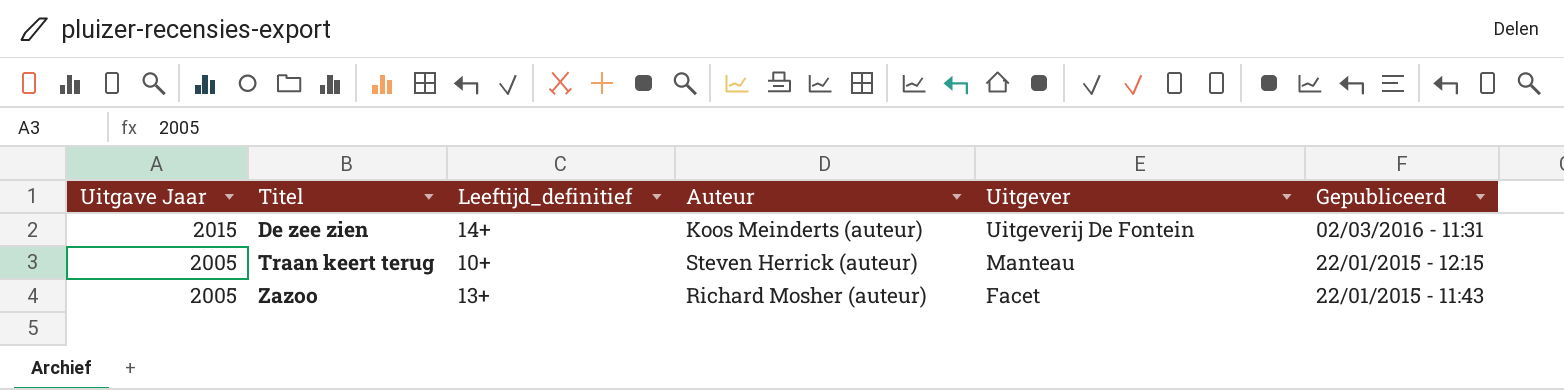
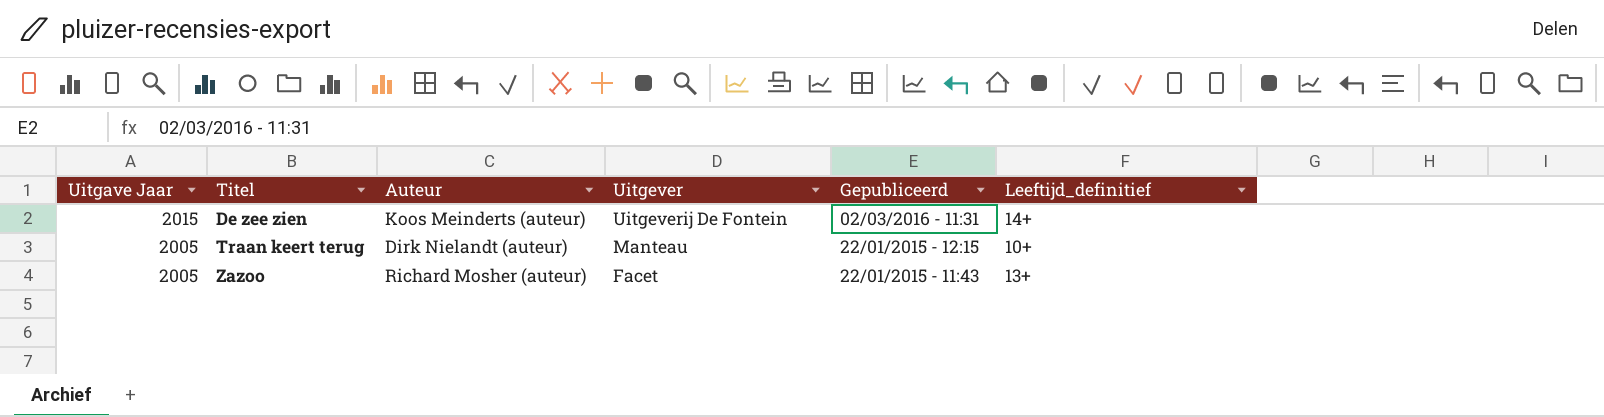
column Leeftijd_definitief | position: 3 -> 6
Traan keert terug | Auteur: Steven Herrick (auteur) -> Dirk Nielandt (auteur)

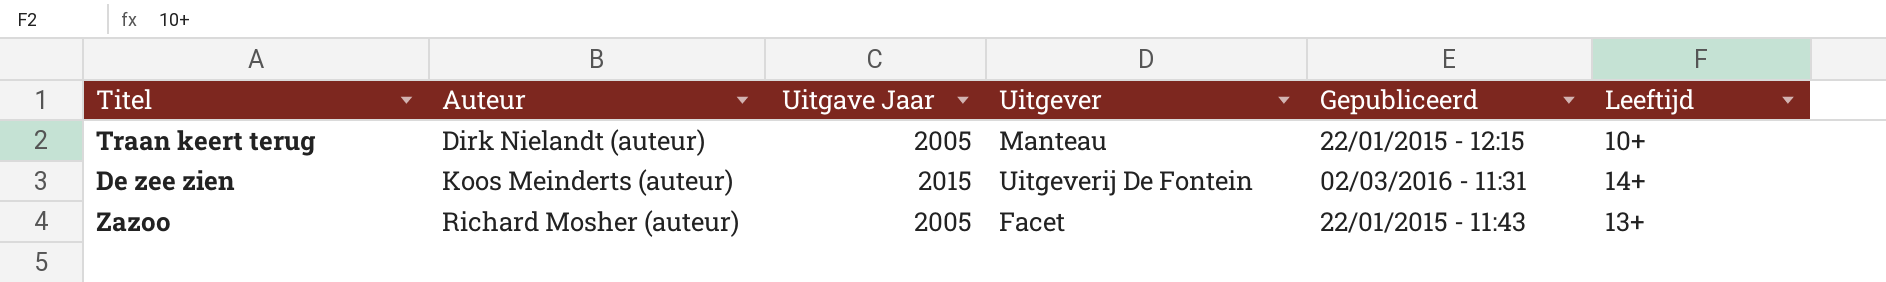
row order: Uitgave Jaar descending -> Auteur ascending
column Uitgave Jaar | position: 1 -> 3
column name: Leeftijd_definitief -> Leeftijd

